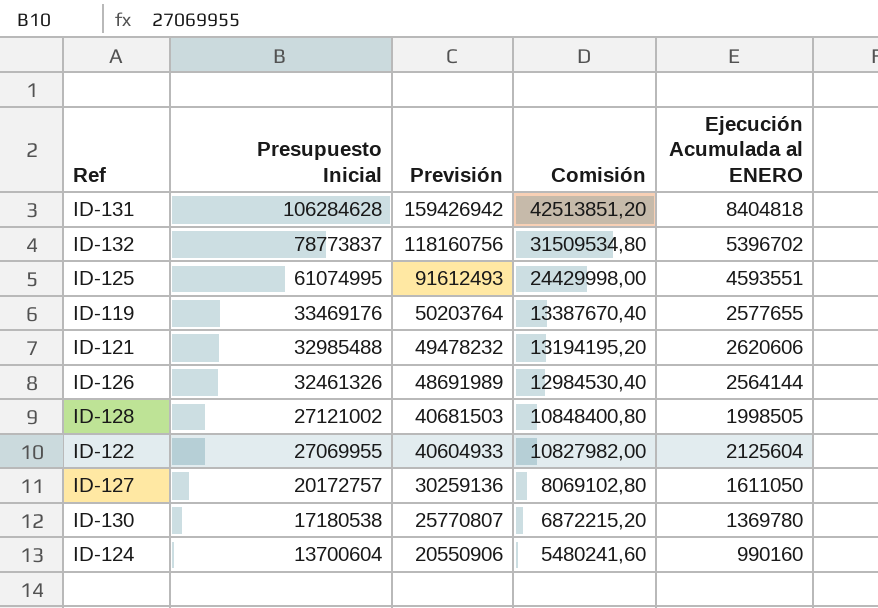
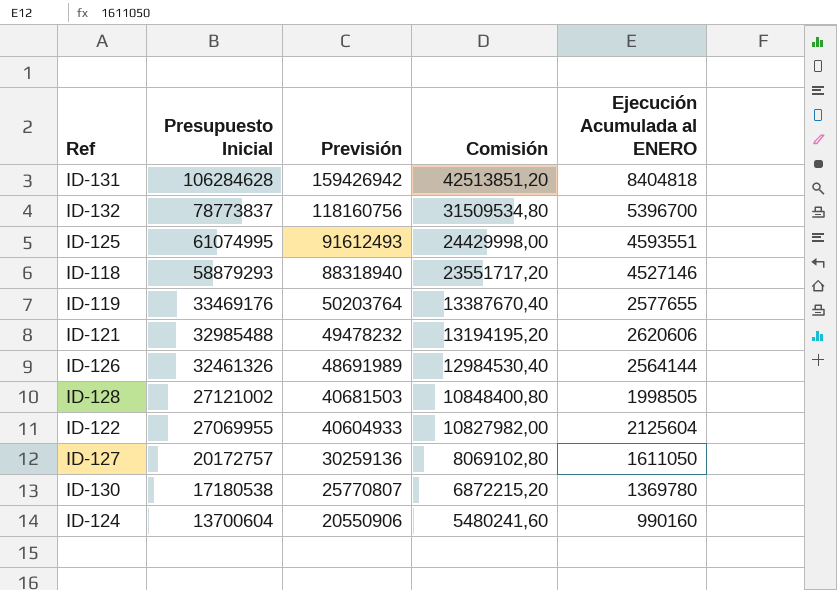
ID-132 | Ejecución Acumulada al ENERO: 5396702 -> 5396700
row ID-118: none -> 58879293 | 88318940 | 23551717,20 | 4527146

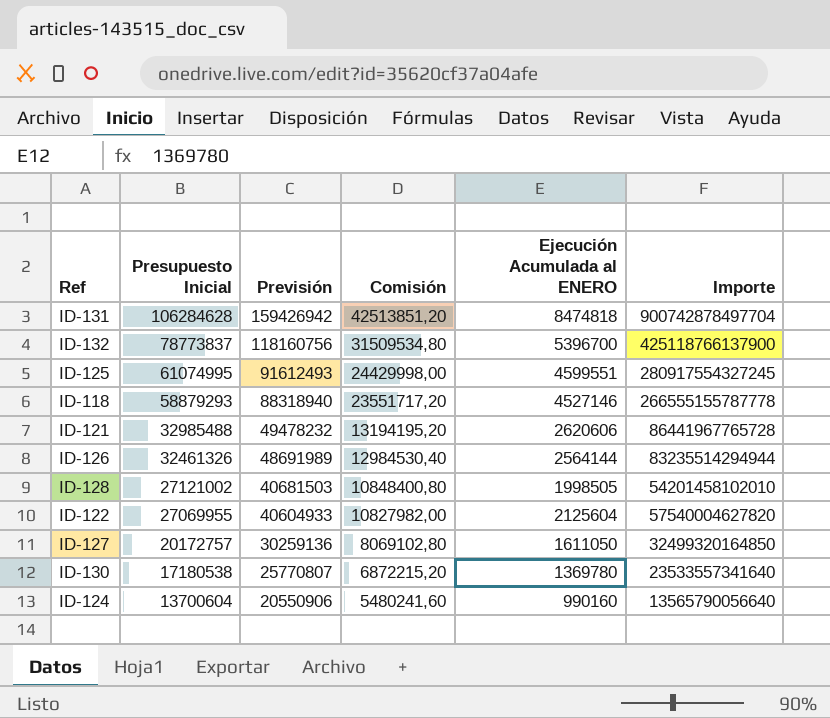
column Importe | formula: none -> [Presupuesto Inicial] * [Ejecución Acumulada al ENERO]
row ID-119: 33469176 | 50203764 | 13387670,40 | 2577655 -> none
ID-131 | Ejecución Acumulada al ENERO: 8404818 -> 8474818
ID-125 | Ejecución Acumulada al ENERO: 4593551 -> 4599551

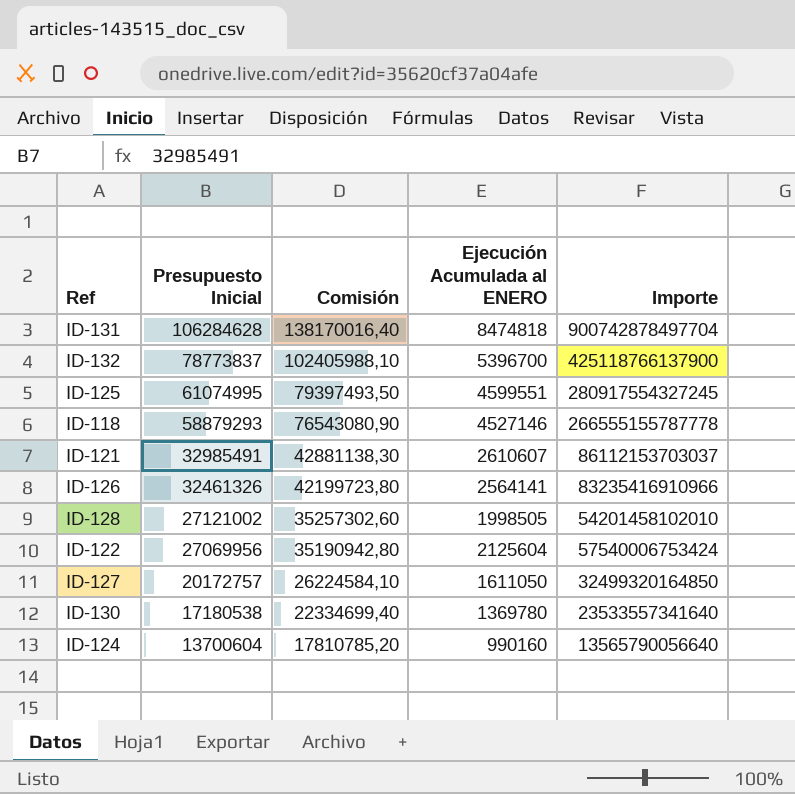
column Previsión | formula: [Presupuesto Inicial] * 1,5 -> none
column Comisión | formula: [Presupuesto Inicial] * 0,4 -> [Presupuesto Inicial] * 1,3
ID-121 | Presupuesto Inicial: 32985488 -> 32985491
ID-121 | Ejecución Acumulada al ENERO: 2620606 -> 2610607
ID-121 | Importe: 86441967765728 -> 86112153703037
ID-126 | Ejecución Acumulada al ENERO: 2564144 -> 2564141
ID-126 | Importe: 83235514294944 -> 83235416910966
ID-122 | Presupuesto Inicial: 27069955 -> 27069956
ID-122 | Importe: 57540004627820 -> 57540006753424

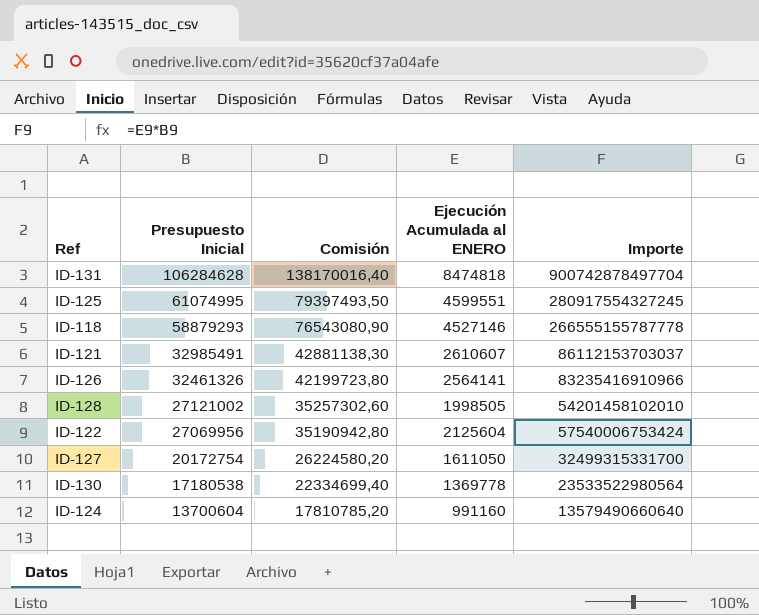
row ID-132: 78773837 | 102405988,10 | 5396700 | 425118766137900 -> none
ID-127 | Presupuesto Inicial: 20172757 -> 20172754
ID-127 | Comisión: 26224584,10 -> 26224580,20
ID-127 | Importe: 32499320164850 -> 32499315331700
ID-130 | Ejecución Acumulada al ENERO: 1369780 -> 1369778
ID-130 | Importe: 23533557341640 -> 23533522980564
ID-124 | Ejecución Acumulada al ENERO: 990160 -> 991160
ID-124 | Importe: 13565790056640 -> 13579490660640

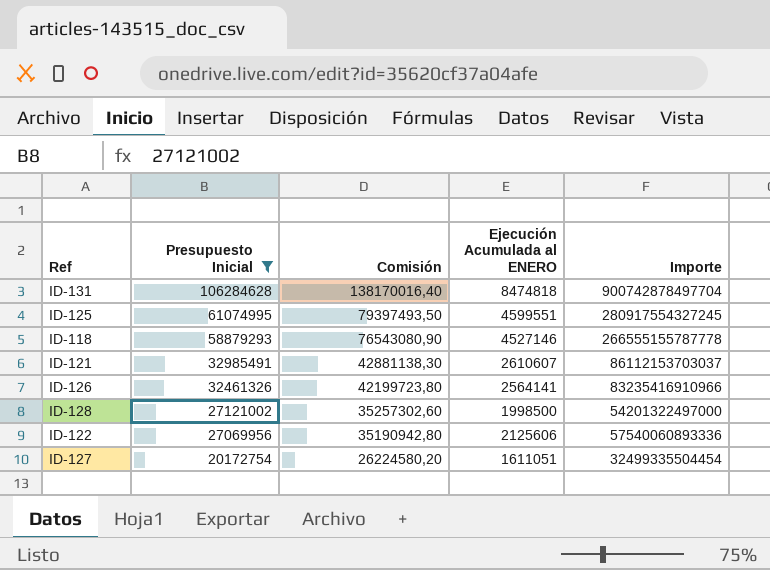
filter: none -> Presupuesto Inicial >= 20172754
ID-128 | Ejecución Acumulada al ENERO: 1998505 -> 1998500
ID-128 | Importe: 54201458102010 -> 54201322497000
ID-122 | Ejecución Acumulada al ENERO: 2125604 -> 2125606
ID-122 | Importe: 57540006753424 -> 57540060893336
ID-127 | Ejecución Acumulada al ENERO: 1611050 -> 1611051
ID-127 | Importe: 32499315331700 -> 32499335504454

